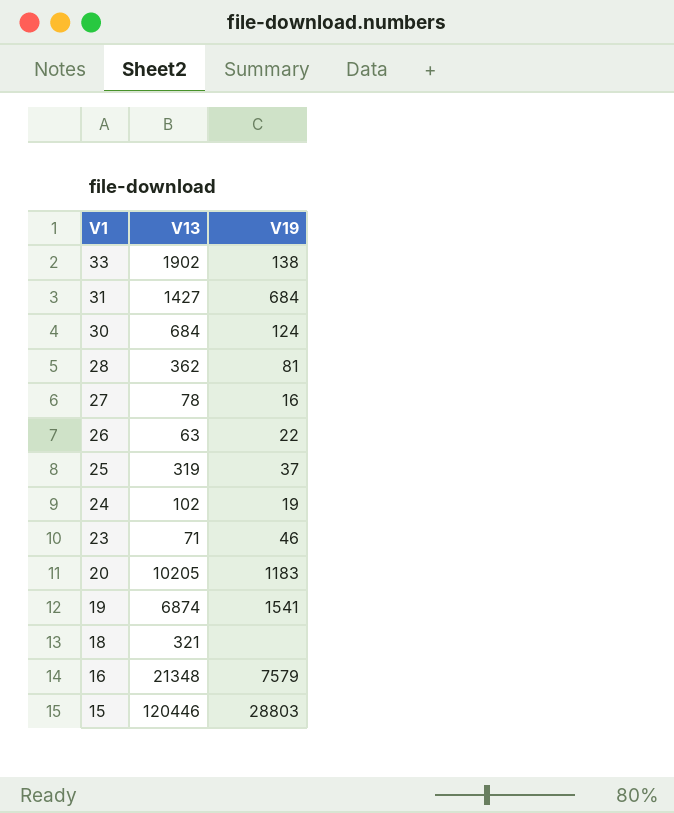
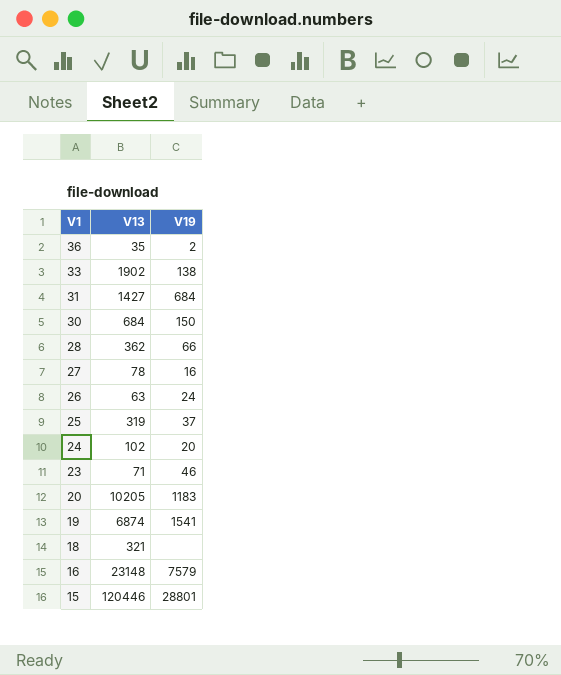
row 36: none -> 35 | 2
30 | V19: 124 -> 150
28 | V19: 81 -> 66
26 | V19: 22 -> 24
24 | V19: 19 -> 20
16 | V13: 21348 -> 23148
15 | V19: 28803 -> 28801

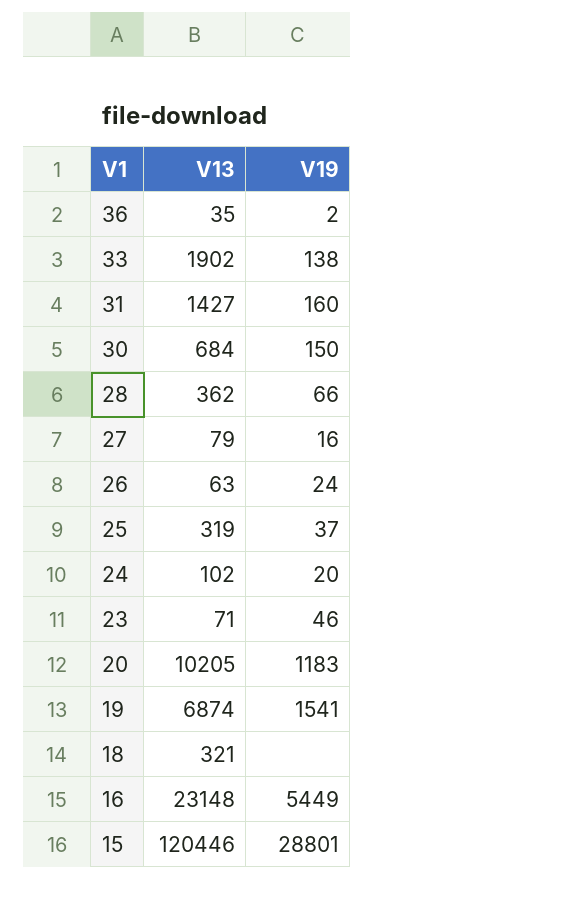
31 | V19: 684 -> 160
27 | V13: 78 -> 79
16 | V19: 7579 -> 5449

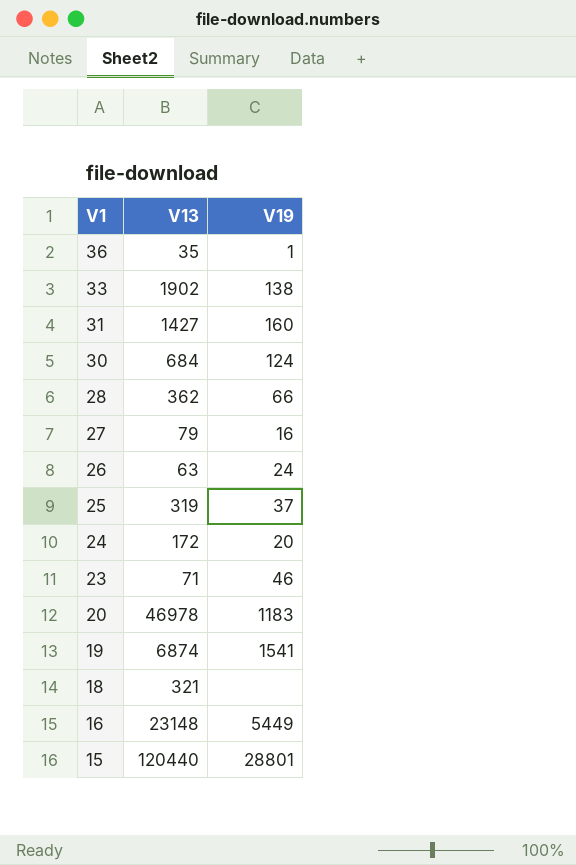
36 | V19: 2 -> 1
30 | V19: 150 -> 124
24 | V13: 102 -> 172
20 | V13: 10205 -> 46978
15 | V13: 120446 -> 120440

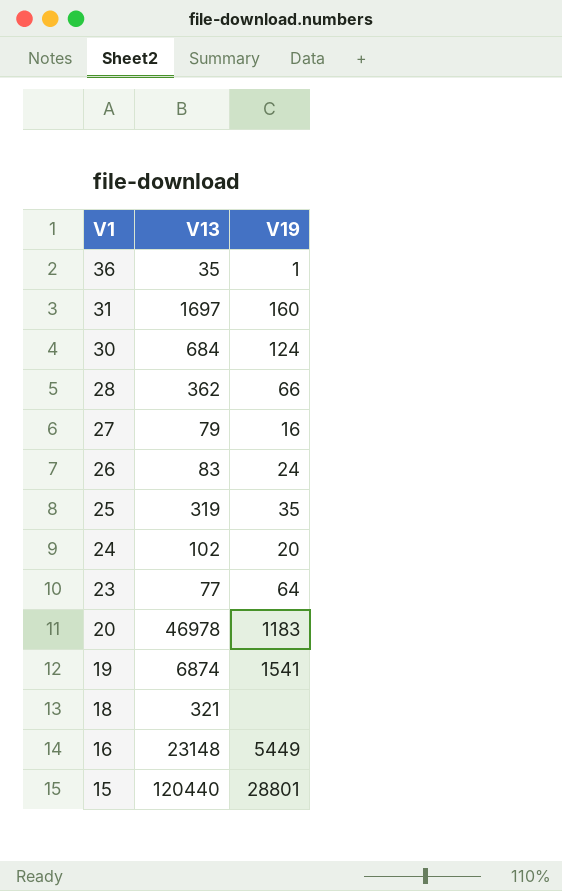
row 33: 1902 | 138 -> none
31 | V13: 1427 -> 1697
26 | V13: 63 -> 83
25 | V19: 37 -> 35
24 | V13: 172 -> 102
23 | V13: 71 -> 77
23 | V19: 46 -> 64

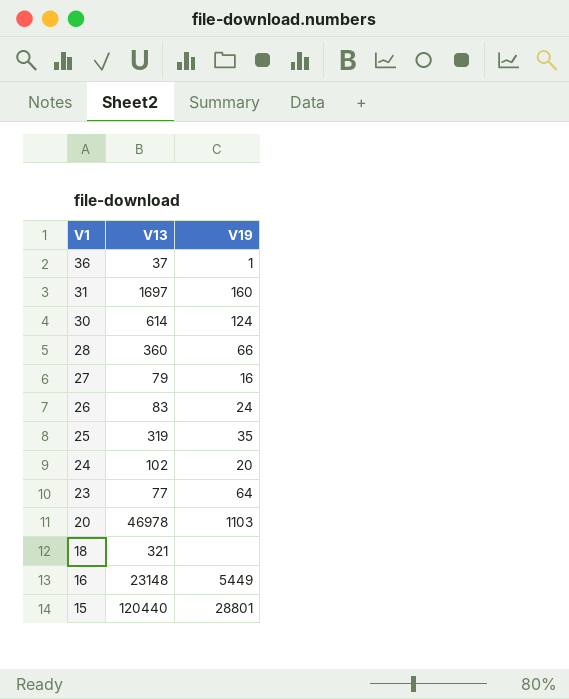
row 19: 6874 | 1541 -> none
36 | V13: 35 -> 37
30 | V13: 684 -> 614
28 | V13: 362 -> 360
20 | V19: 1183 -> 1103

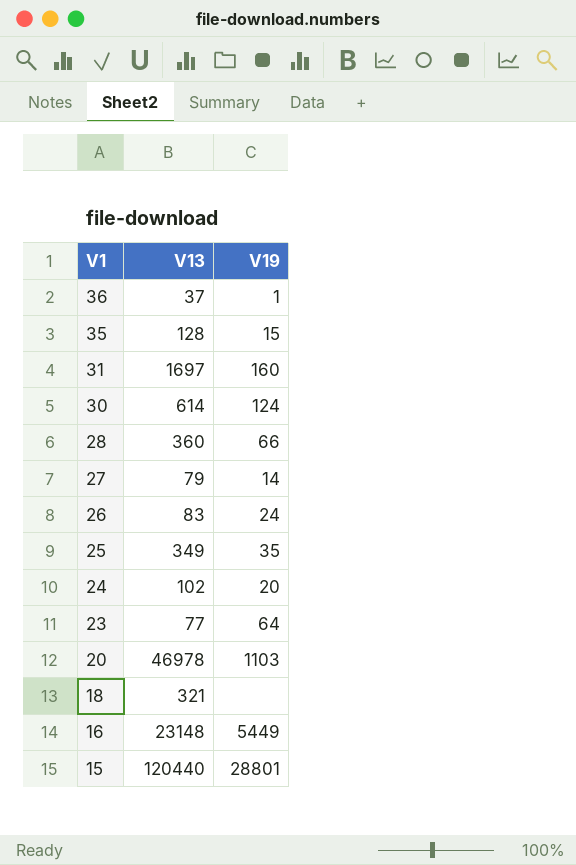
row 35: none -> 128 | 15
27 | V19: 16 -> 14
25 | V13: 319 -> 349

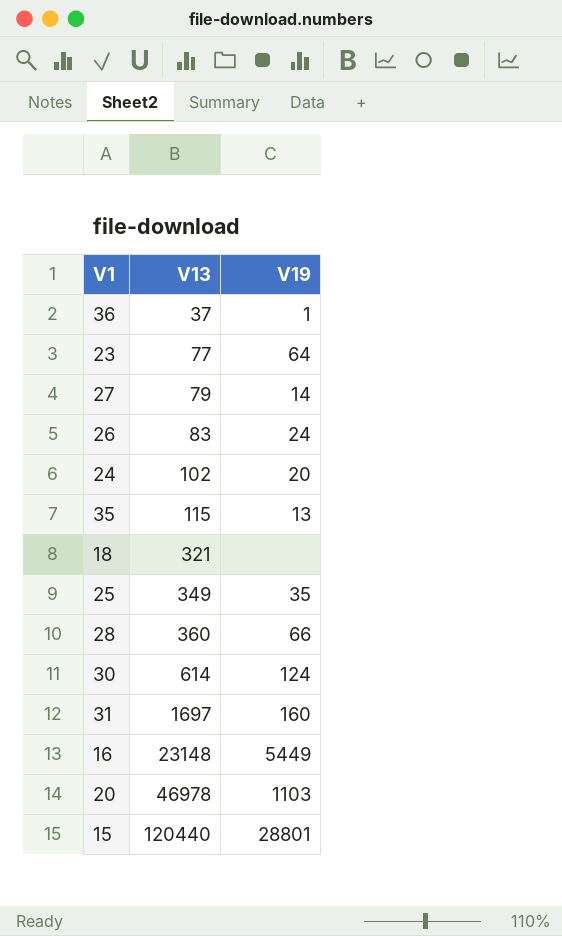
row order: V1 descending -> V13 ascending
35 | V13: 128 -> 115
35 | V19: 15 -> 13

